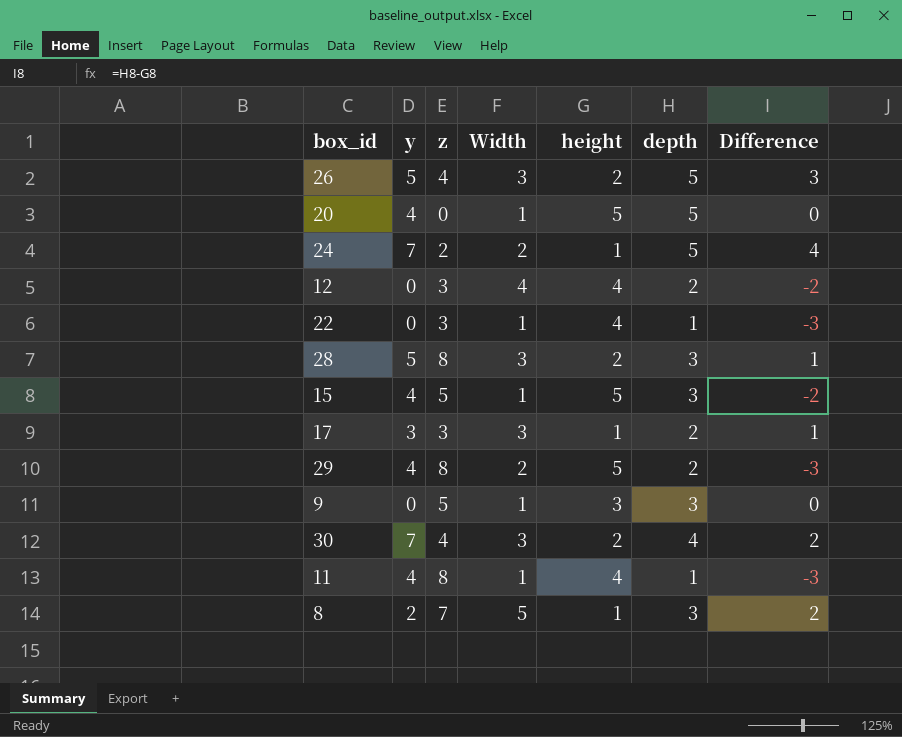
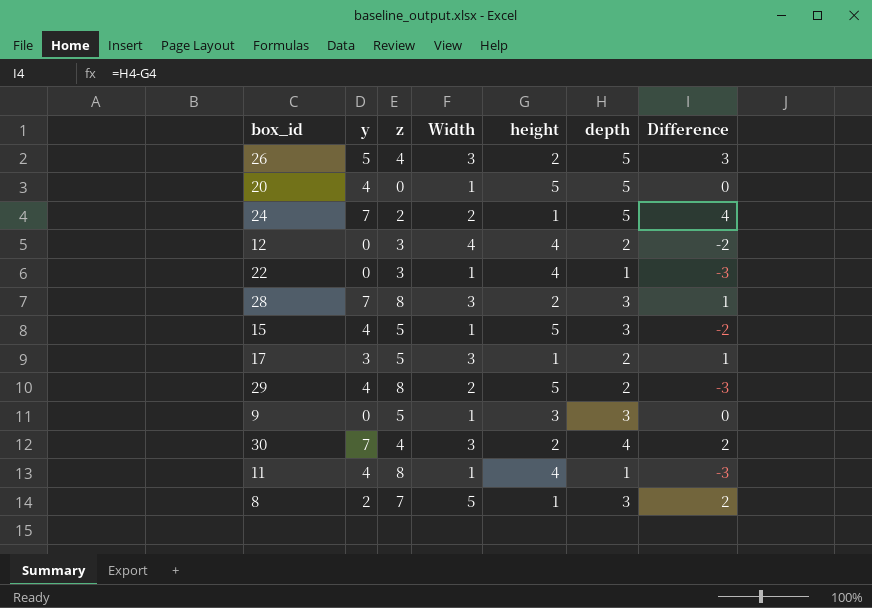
28 | y: 5 -> 7
17 | z: 3 -> 5

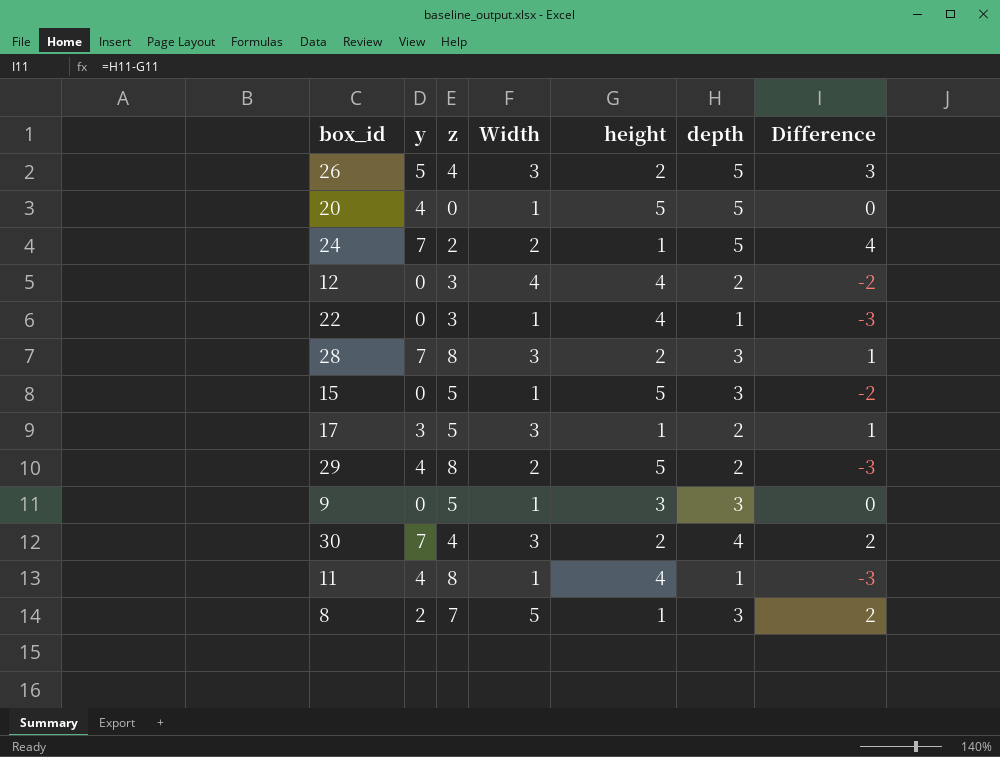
15 | y: 4 -> 0

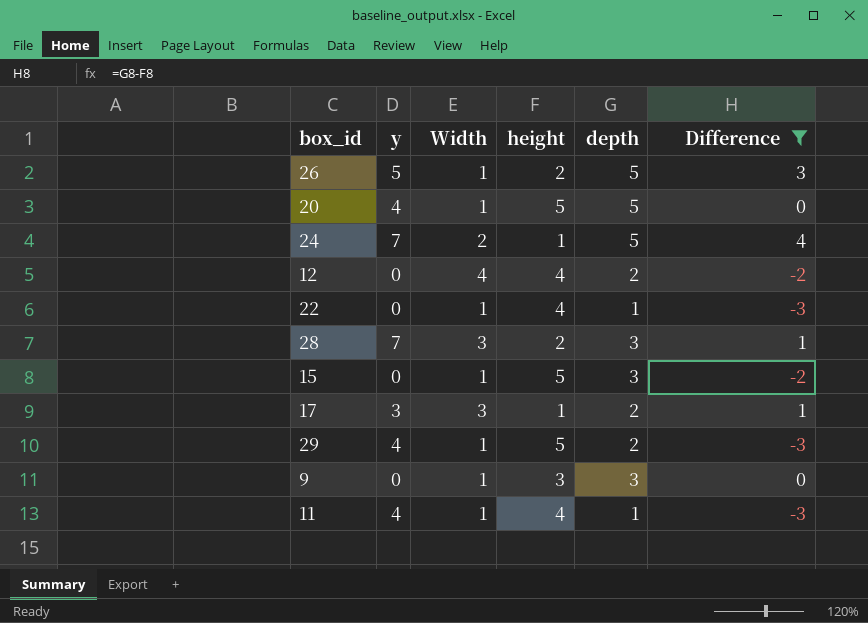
filter: none -> Difference != 2
column z | position: 3 -> none
26 | Width: 3 -> 1
29 | Width: 2 -> 1

